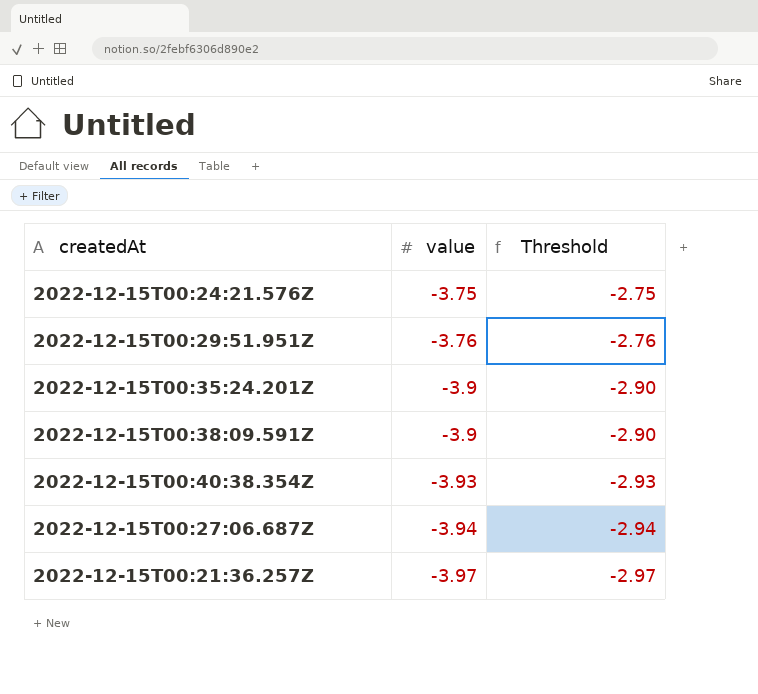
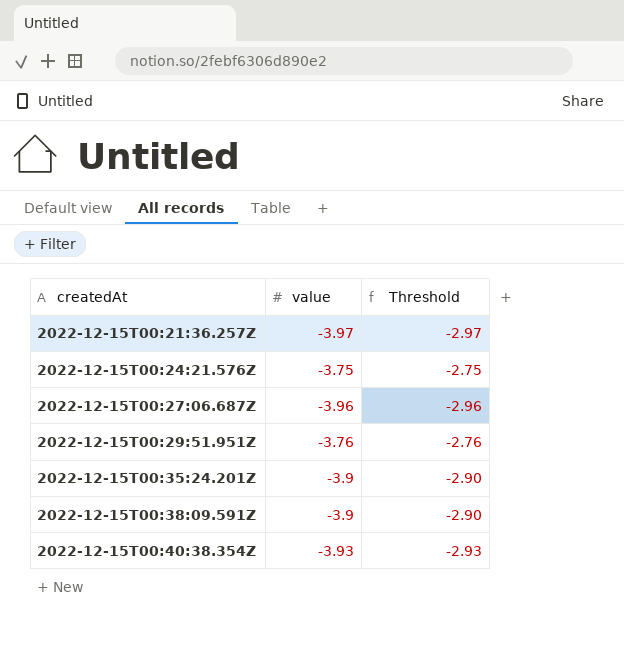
row order: value descending -> createdAt ascending
2022-12-15T00:27:06.687Z | value: -3.94 -> -3.96
2022-12-15T00:27:06.687Z | Threshold: -2.94 -> -2.96

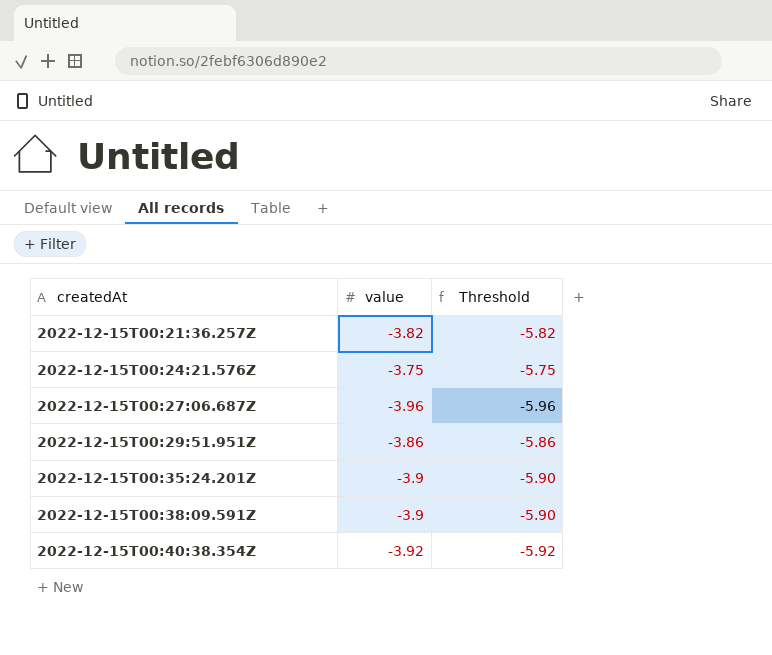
column Threshold | formula: [value] + 1 -> [value] - 2
2022-12-15T00:21:36.257Z | value: -3.97 -> -3.82
2022-12-15T00:29:51.951Z | value: -3.76 -> -3.86
2022-12-15T00:40:38.354Z | value: -3.93 -> -3.92

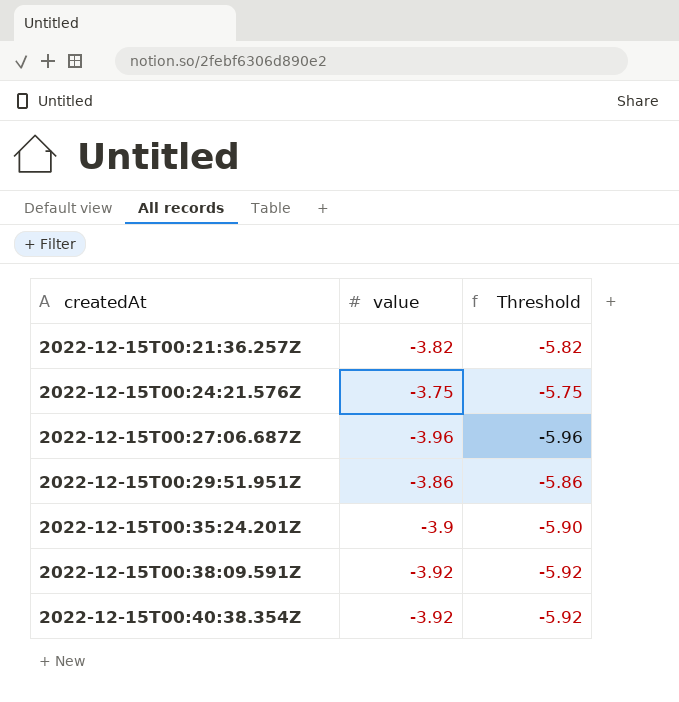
2022-12-15T00:38:09.591Z | value: -3.9 -> -3.92
2022-12-15T00:38:09.591Z | Threshold: -5.90 -> -5.92

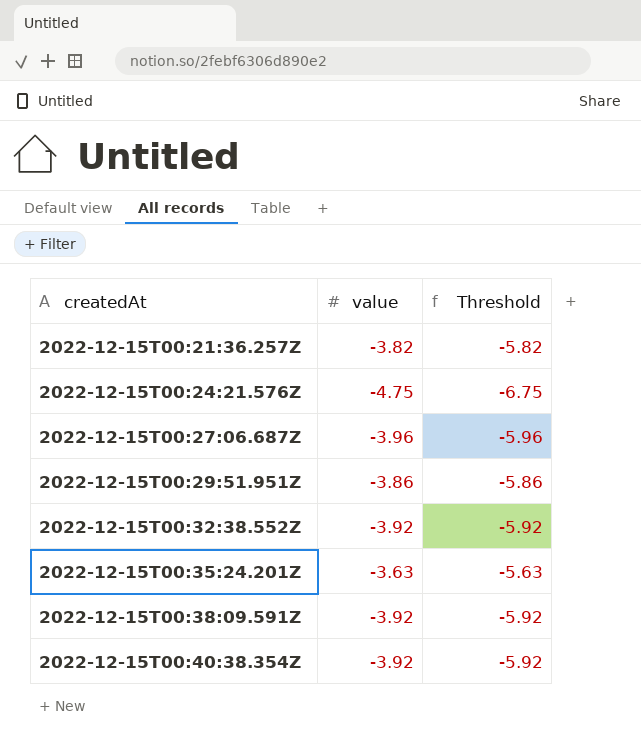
2022-12-15T00:24:21.576Z | value: -3.75 -> -4.75
2022-12-15T00:24:21.576Z | Threshold: -5.75 -> -6.75
row 2022-12-15T00:32:38.552Z: none -> -3.92 | -5.92
2022-12-15T00:35:24.201Z | value: -3.9 -> -3.63
2022-12-15T00:35:24.201Z | Threshold: -5.90 -> -5.63

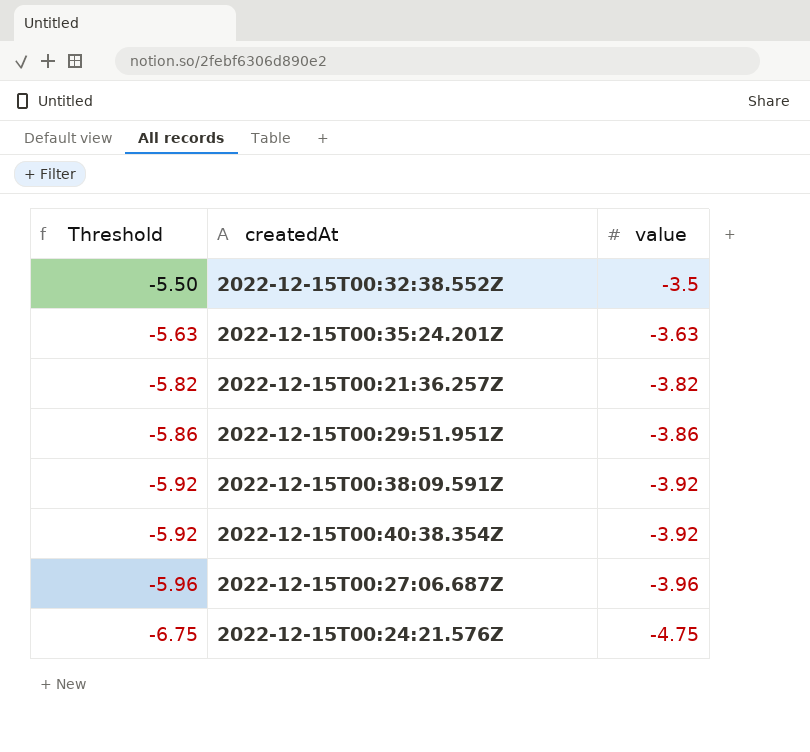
row order: createdAt ascending -> Threshold descending
column Threshold | position: 3 -> 1
2022-12-15T00:32:38.552Z | Threshold: -5.92 -> -5.50
2022-12-15T00:32:38.552Z | value: -3.92 -> -3.5

